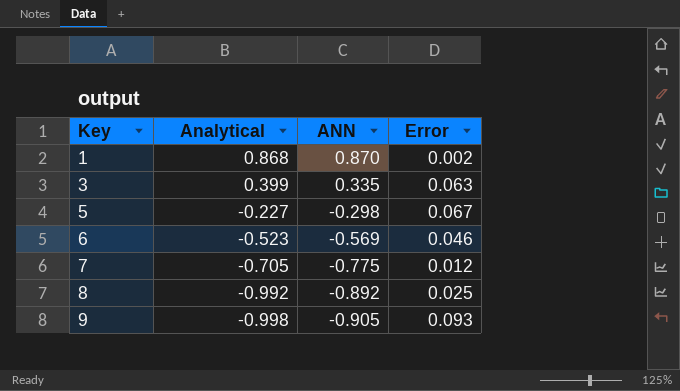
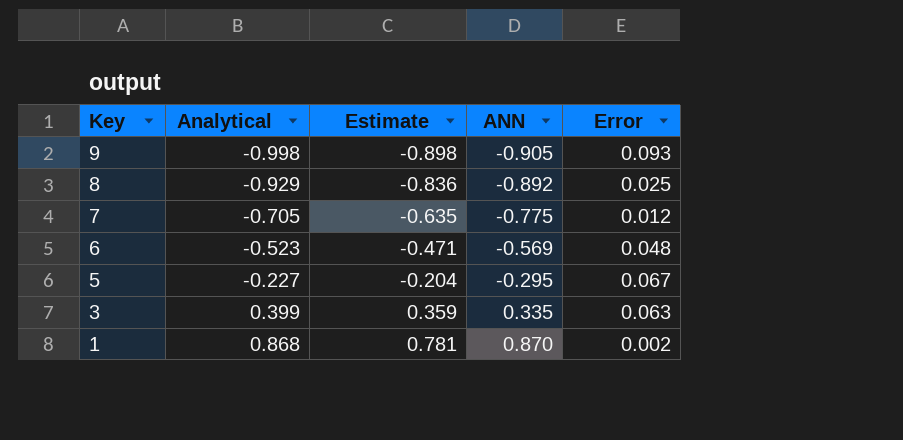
row order: Key ascending -> Key descending
column Estimate | formula: none -> [Analytical] * 0.9
8 | Analytical: -0.992 -> -0.929
6 | Error: 0.046 -> 0.048
5 | ANN: -0.298 -> -0.295

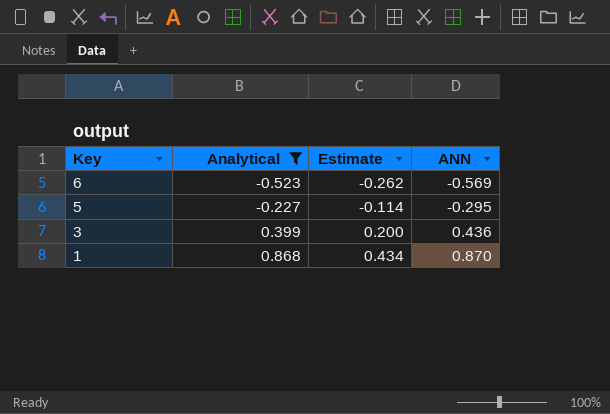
filter: none -> Analytical >= -0.523
column Error | position: 5 -> none
column Estimate | formula: [Analytical] * 0.9 -> [Analytical] * 0.5
3 | ANN: 0.335 -> 0.436

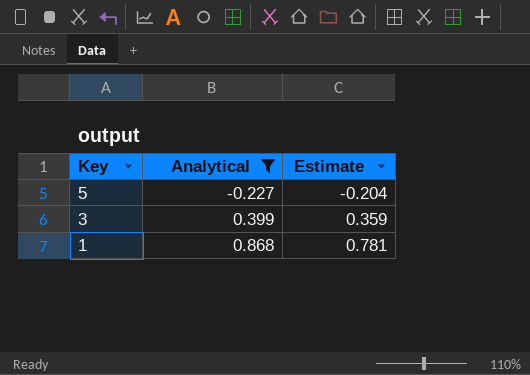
column ANN | position: 4 -> none
column Estimate | formula: [Analytical] * 0.5 -> [Analytical] * 0.9
row 6: -0.523 | -0.262 | -0.569 -> none

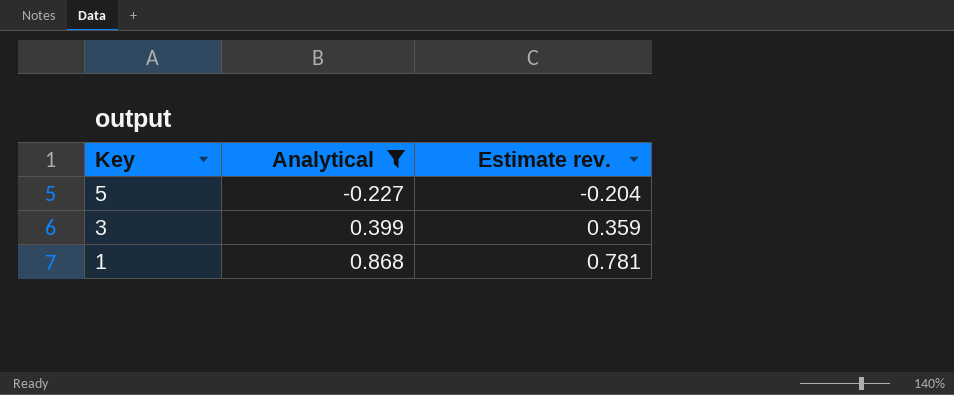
column name: Estimate -> Estimate rev.

